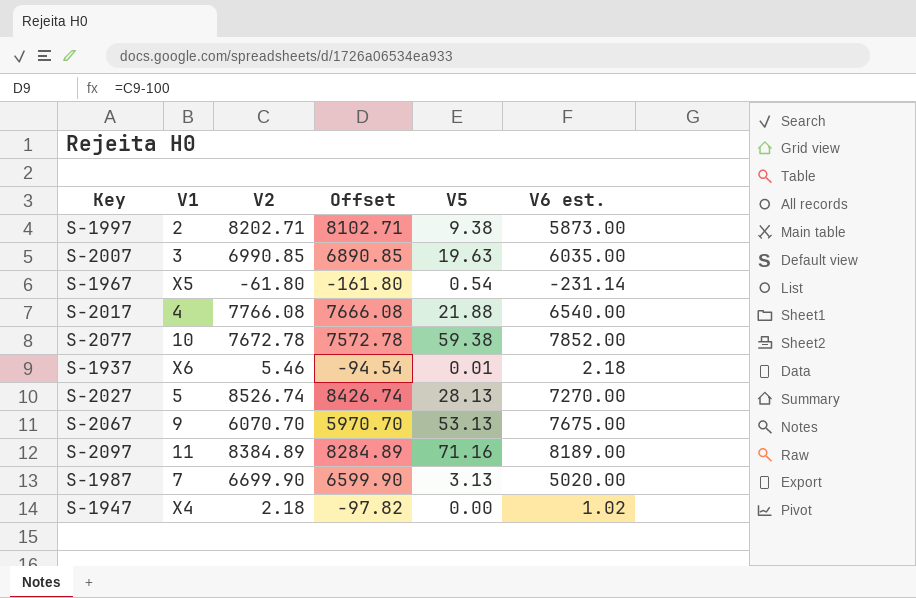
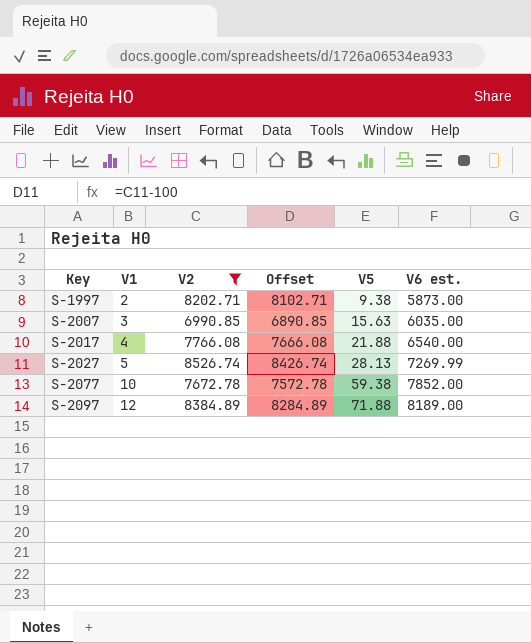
filter: none -> V2 >= 6990.85
row order: none -> Key ascending
S-2007 | V5: 19.63 -> 15.63
S-2027 | V6 est.: 7270.00 -> 7269.99
S-2097 | V1: 11 -> 12
S-2097 | V5: 71.16 -> 71.88

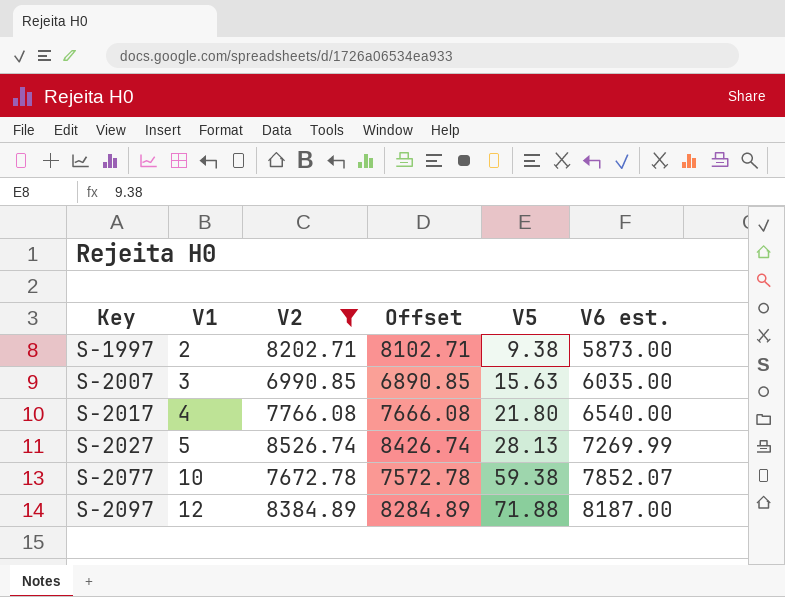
S-2017 | V5: 21.88 -> 21.80
S-2077 | V6 est.: 7852.00 -> 7852.07
S-2097 | V6 est.: 8189.00 -> 8187.00

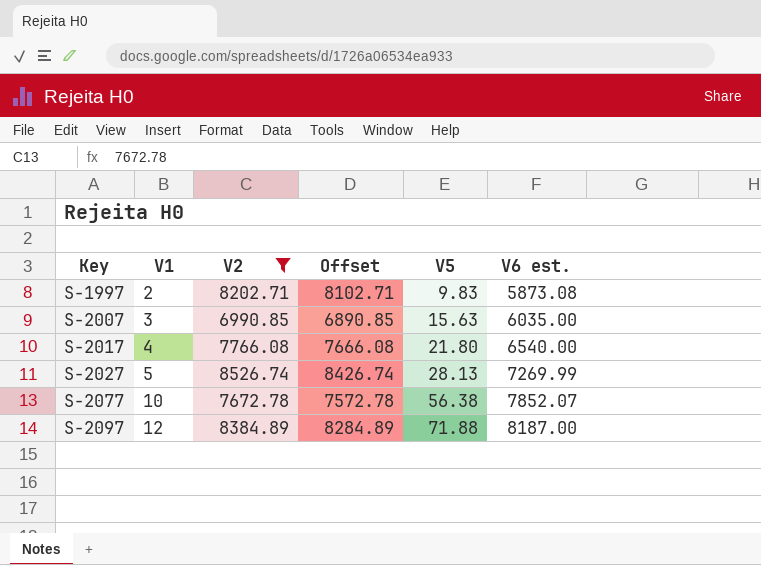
S-1997 | V5: 9.38 -> 9.83
S-1997 | V6 est.: 5873.00 -> 5873.08
S-2077 | V5: 59.38 -> 56.38

